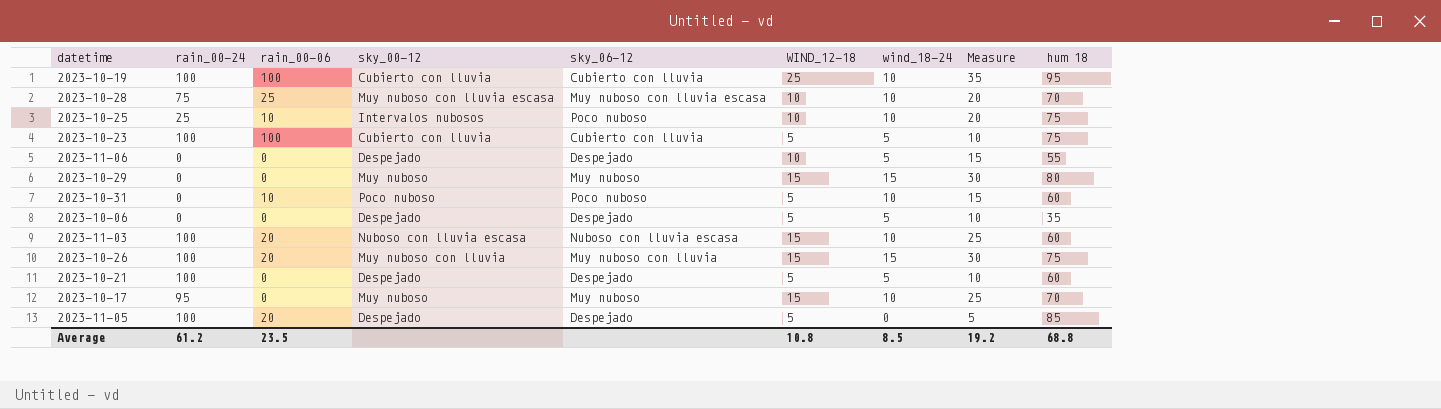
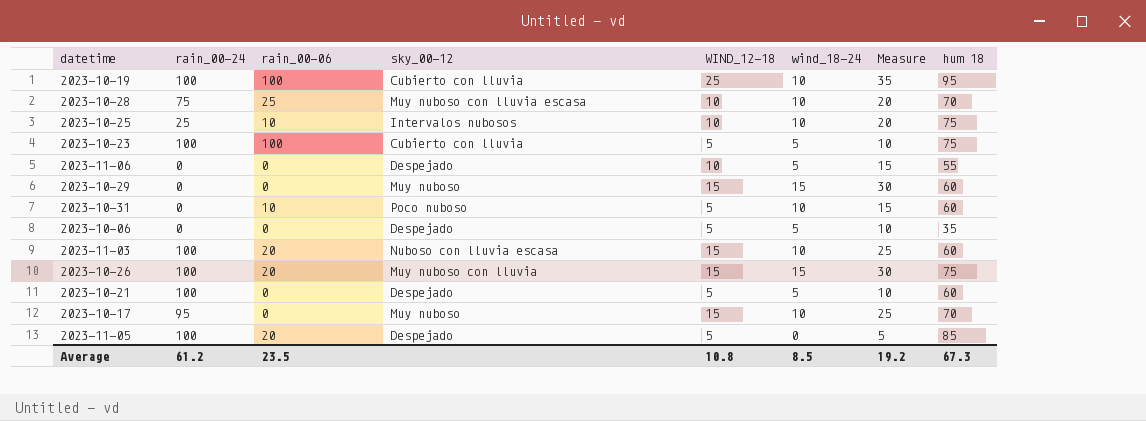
column sky_06-12 | position: 5 -> none
2023-10-29 | hum 18: 80 -> 60
Average | hum 18: 68.8 -> 67.3

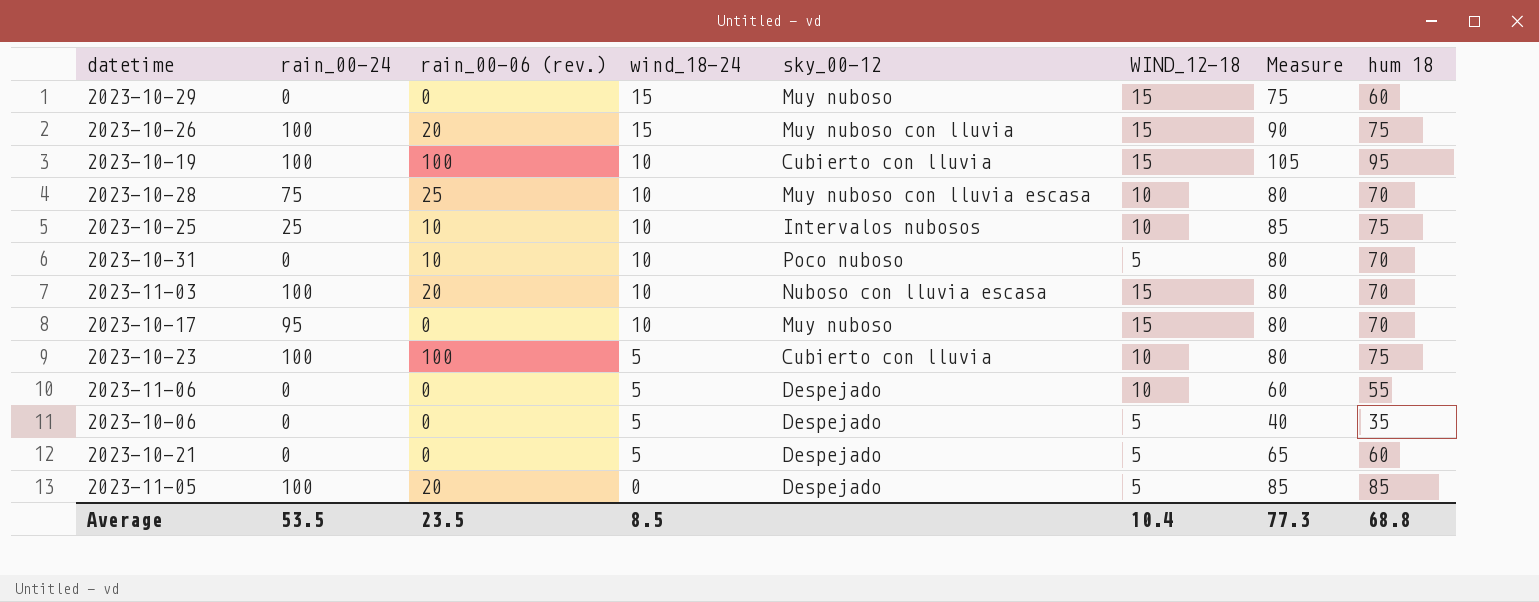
row order: none -> wind_18-24 descending
column name: rain_00-06 -> rain_00-06 (rev.)
column wind_18-24 | position: 6 -> 4
column Measure | formula: [WIND_12-18] + [wind_18-24] -> [wind_18-24] + [hum 18]
2023-10-19 | WIND_12-18: 25 -> 15
2023-10-31 | hum 18: 60 -> 70
2023-11-03 | hum 18: 60 -> 70
2023-10-23 | WIND_12-18: 5 -> 10
2023-10-21 | rain_00-24: 100 -> 0
Average | rain_00-24: 61.2 -> 53.5
Average | WIND_12-18: 10.8 -> 10.4
Average | Measure: 19.2 -> 77.3
Average | hum 18: 67.3 -> 68.8

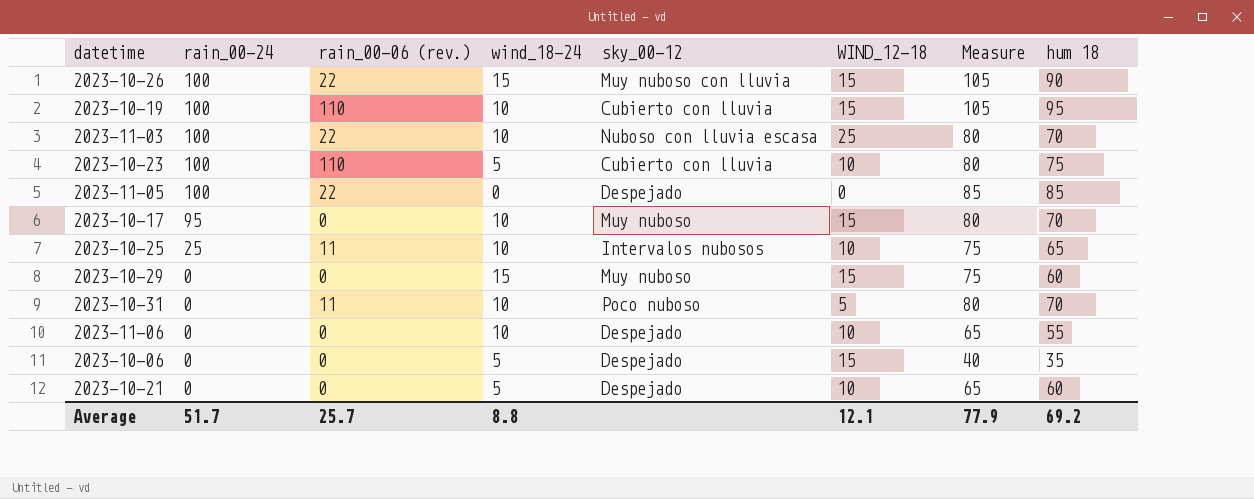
row order: wind_18-24 descending -> rain_00-24 descending
row 2023-10-28: 75 | 25 | 10 | Muy nuboso con lluvia escasa | 10 | 80 | 70 -> none
2023-10-26 | rain_00-06 (rev.): 20 -> 22
2023-10-26 | Measure: 90 -> 105
2023-10-26 | hum 18: 75 -> 90
2023-10-19 | rain_00-06 (rev.): 100 -> 110
2023-11-03 | rain_00-06 (rev.): 20 -> 22
2023-11-03 | WIND_12-18: 15 -> 25
2023-10-23 | rain_00-06 (rev.): 100 -> 110
2023-11-05 | rain_00-06 (rev.): 20 -> 22
2023-11-05 | WIND_12-18: 5 -> 0
2023-10-25 | rain_00-06 (rev.): 10 -> 11
2023-10-25 | Measure: 85 -> 75
2023-10-25 | hum 18: 75 -> 65
2023-10-31 | rain_00-06 (rev.): 10 -> 11
2023-11-06 | wind_18-24: 5 -> 10
2023-11-06 | Measure: 60 -> 65
2023-10-06 | WIND_12-18: 5 -> 15
2023-10-21 | WIND_12-18: 5 -> 10
Average | rain_00-24: 53.5 -> 51.7
Average | rain_00-06 (rev.): 23.5 -> 25.7
Average | wind_18-24: 8.5 -> 8.8
Average | WIND_12-18: 10.4 -> 12.1
Average | Measure: 77.3 -> 77.9
Average | hum 18: 68.8 -> 69.2

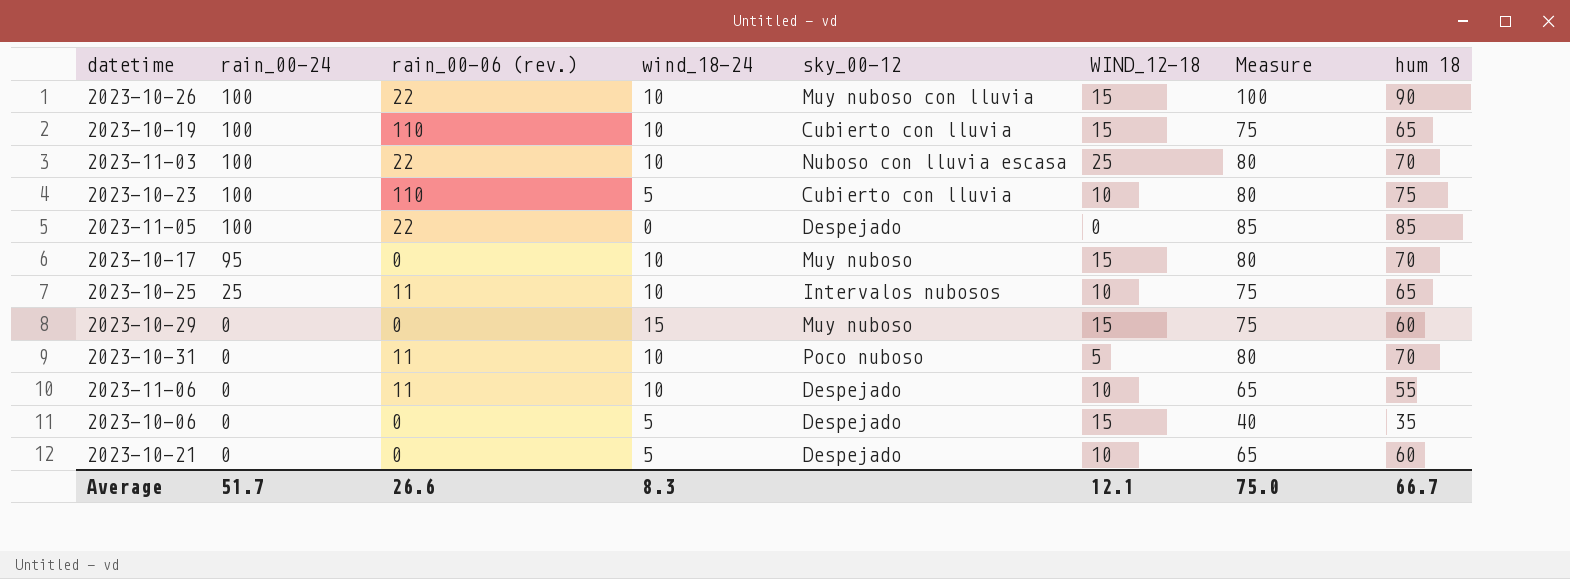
2023-10-26 | wind_18-24: 15 -> 10
2023-10-26 | Measure: 105 -> 100
2023-10-19 | Measure: 105 -> 75
2023-10-19 | hum 18: 95 -> 65
2023-11-06 | rain_00-06 (rev.): 0 -> 11
Average | rain_00-06 (rev.): 25.7 -> 26.6
Average | wind_18-24: 8.8 -> 8.3
Average | Measure: 77.9 -> 75.0
Average | hum 18: 69.2 -> 66.7

